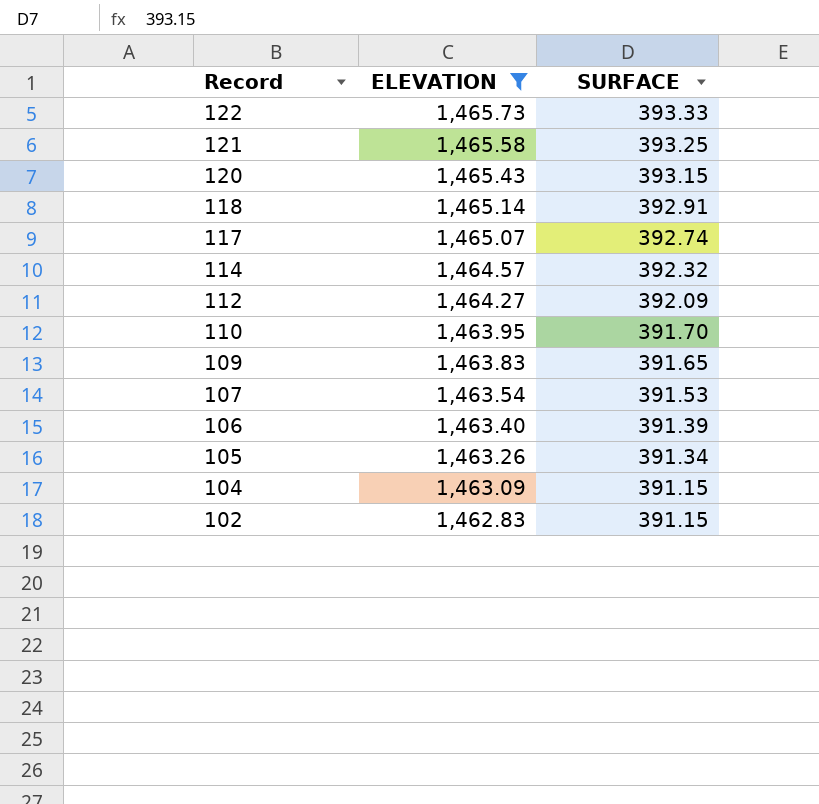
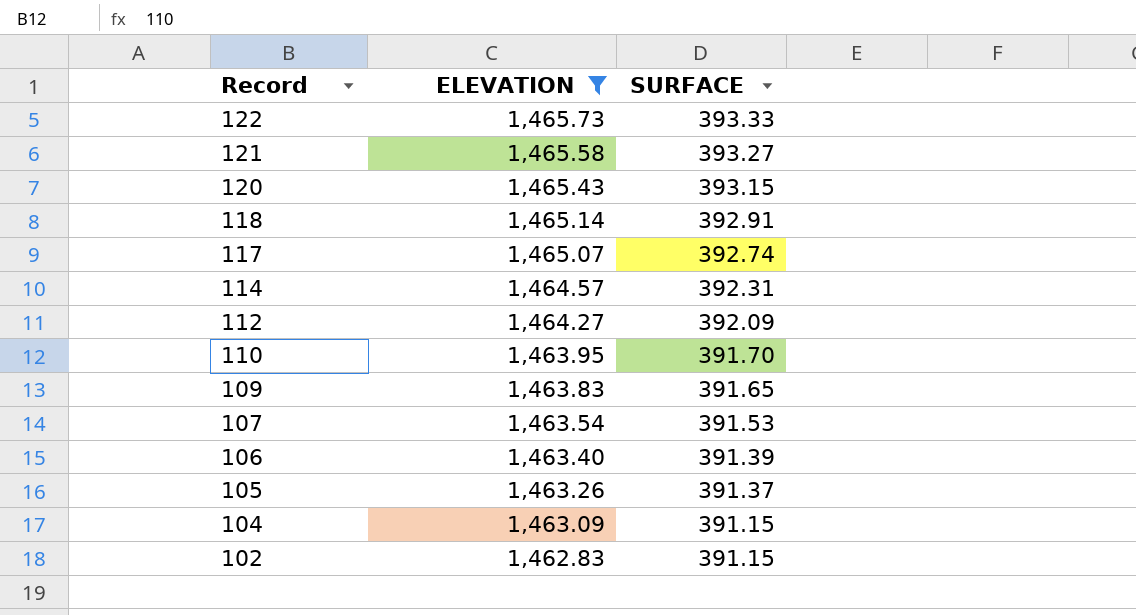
121 | SURFACE: 393.25 -> 393.27
114 | SURFACE: 392.32 -> 392.31
105 | SURFACE: 391.34 -> 391.37

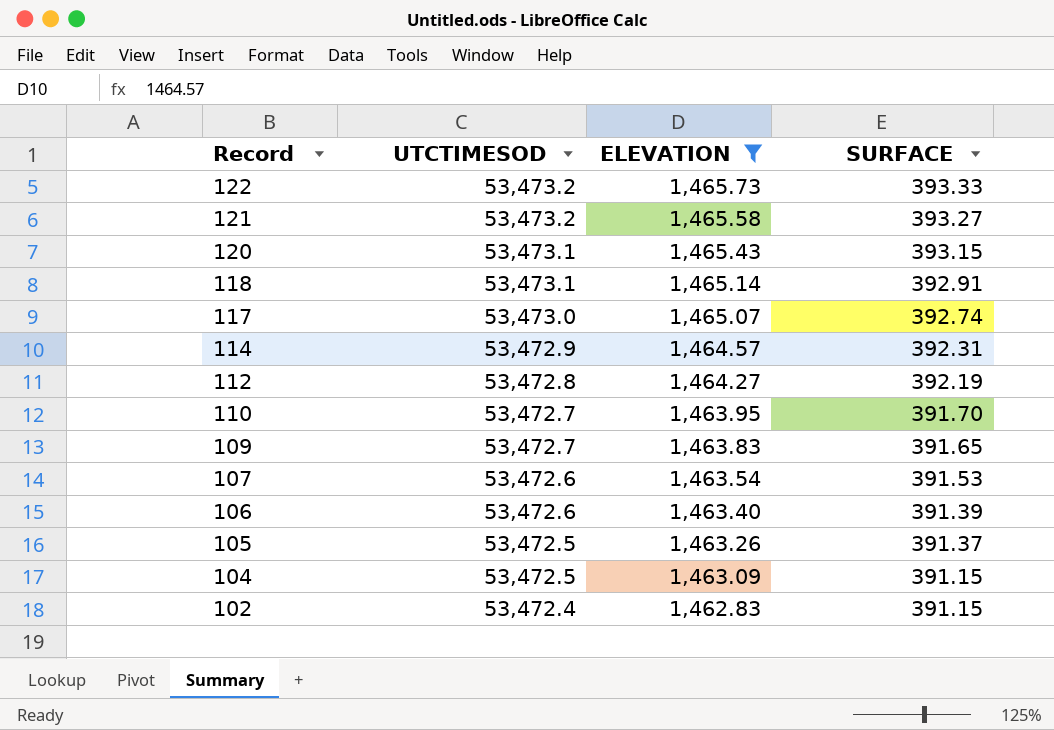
column UTCTIMESOD | position: none -> 2
112 | SURFACE: 392.09 -> 392.19

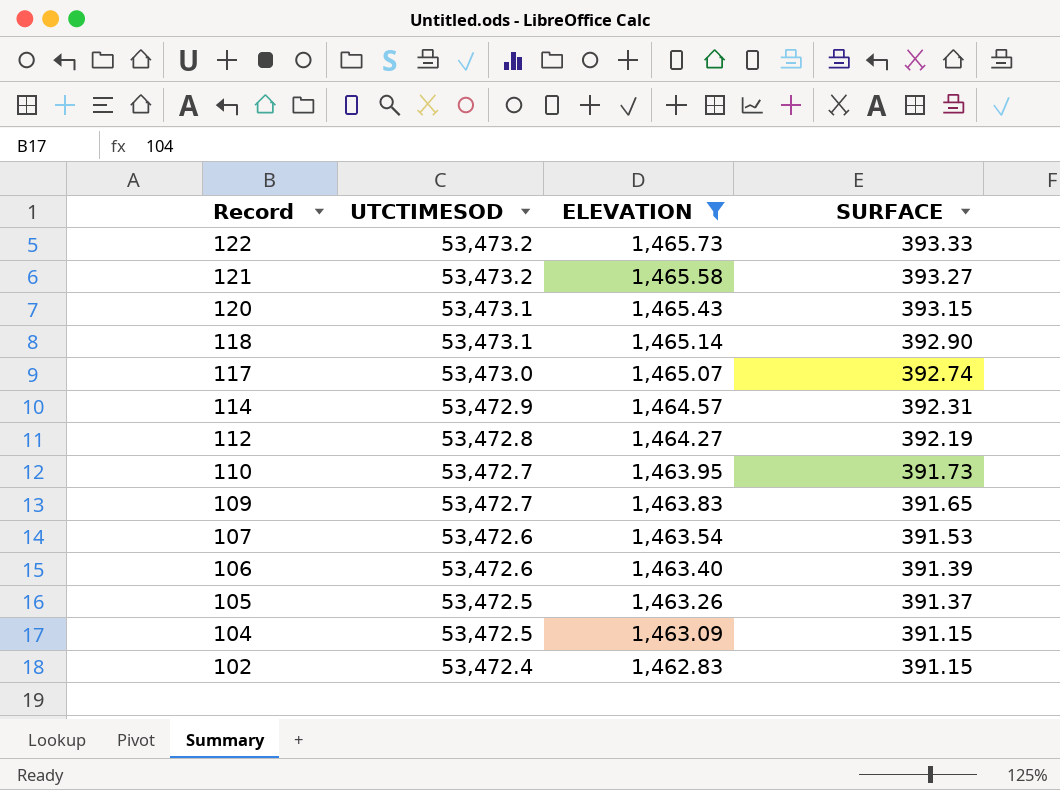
118 | SURFACE: 392.91 -> 392.90
110 | SURFACE: 391.70 -> 391.73

